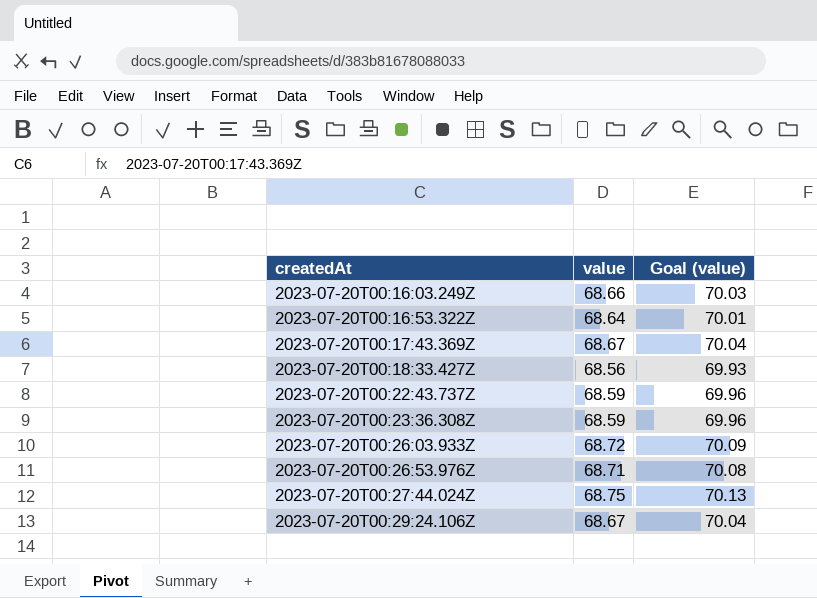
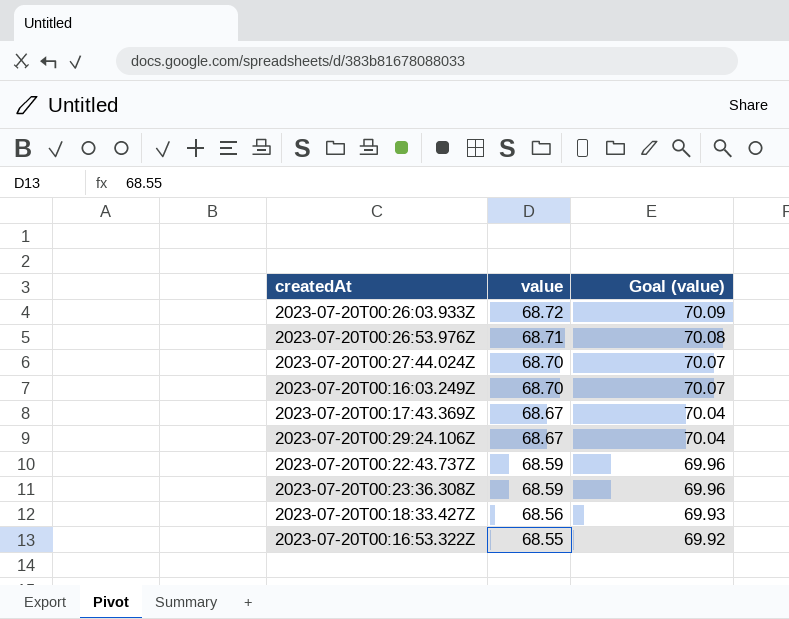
row order: createdAt ascending -> value descending
2023-07-20T00:27:44.024Z | value: 68.75 -> 68.70
2023-07-20T00:27:44.024Z | Goal (value): 70.13 -> 70.07
2023-07-20T00:16:03.249Z | value: 68.66 -> 68.70
2023-07-20T00:16:03.249Z | Goal (value): 70.03 -> 70.07
2023-07-20T00:16:53.322Z | value: 68.64 -> 68.55
2023-07-20T00:16:53.322Z | Goal (value): 70.01 -> 69.92

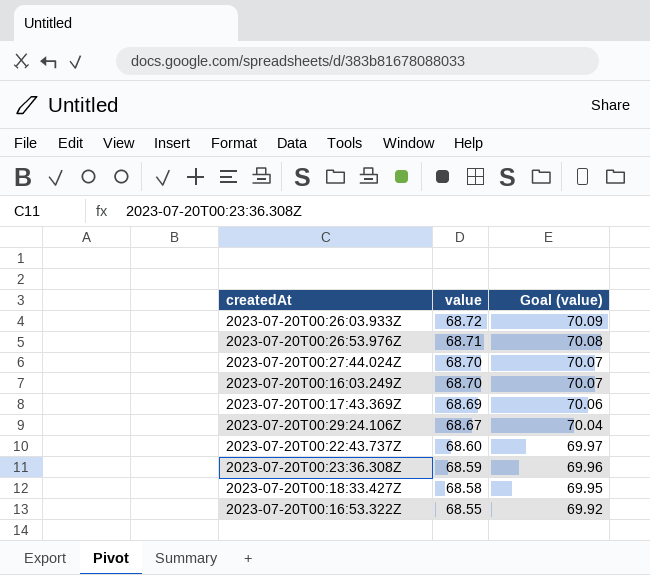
2023-07-20T00:17:43.369Z | value: 68.67 -> 68.69
2023-07-20T00:17:43.369Z | Goal (value): 70.04 -> 70.06
2023-07-20T00:22:43.737Z | value: 68.59 -> 68.60
2023-07-20T00:22:43.737Z | Goal (value): 69.96 -> 69.97
2023-07-20T00:18:33.427Z | value: 68.56 -> 68.58
2023-07-20T00:18:33.427Z | Goal (value): 69.93 -> 69.95

